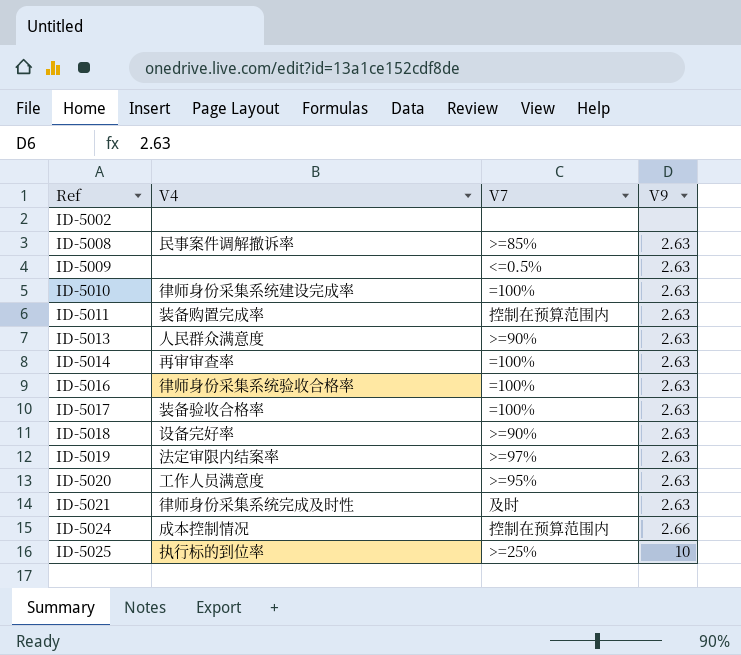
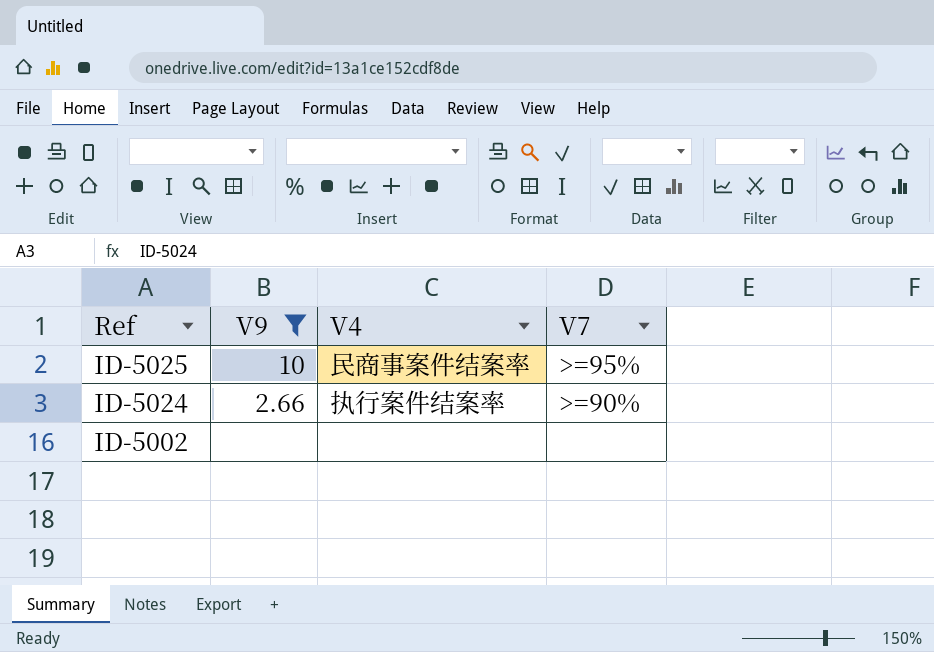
filter: none -> V9 != 2.63
row order: Ref ascending -> Ref descending
column V9 | position: 4 -> 2
ID-5025 | V4: 执行标的到位率 -> 民商事案件结案率
ID-5025 | V7: >=25% -> >=95%
ID-5024 | V4: 成本控制情况 -> 执行案件结案率
ID-5024 | V7: 控制在预算范围内 -> >=90%

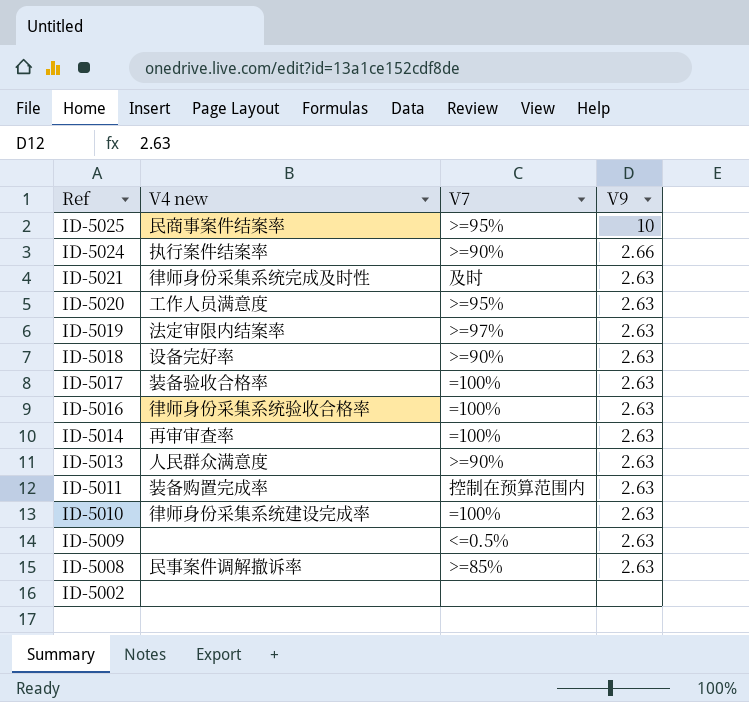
filter: V9 != 2.63 -> none
column name: V4 -> V4 new
column V9 | position: 2 -> 4

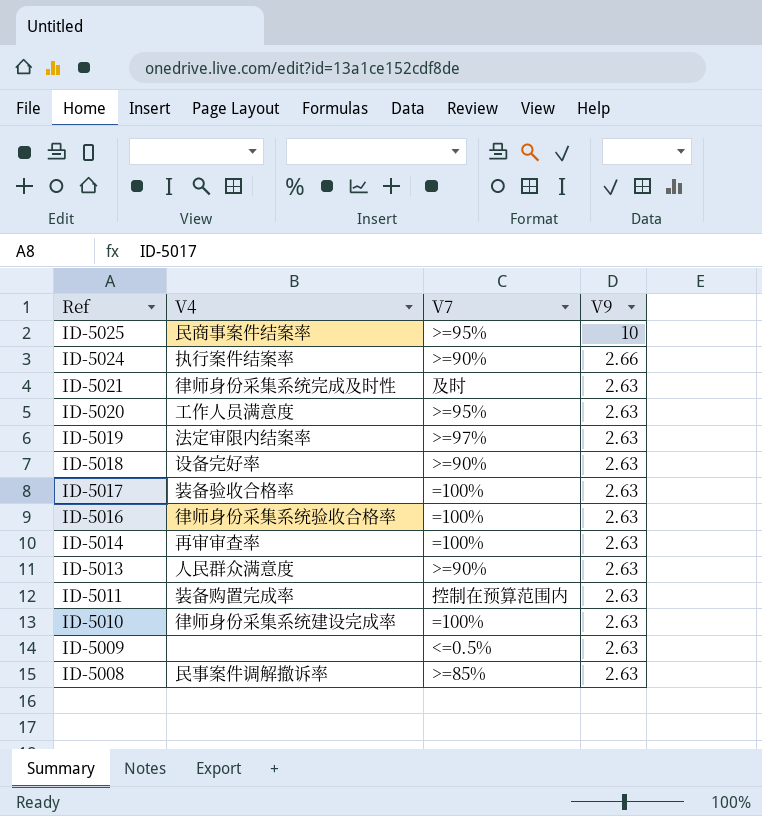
column name: V4 new -> V4
row ID-5002: none | none | none -> none

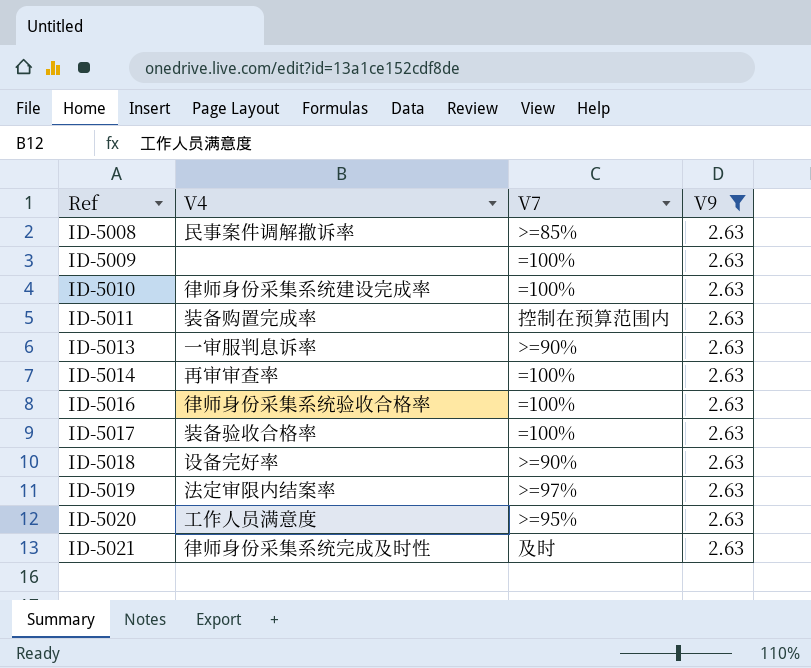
filter: none -> V9 = 2.63
row order: Ref descending -> Ref ascending
ID-5009 | V7: <=0.5% -> =100%
ID-5013 | V4: 人民群众满意度 -> 一审服判息诉率

